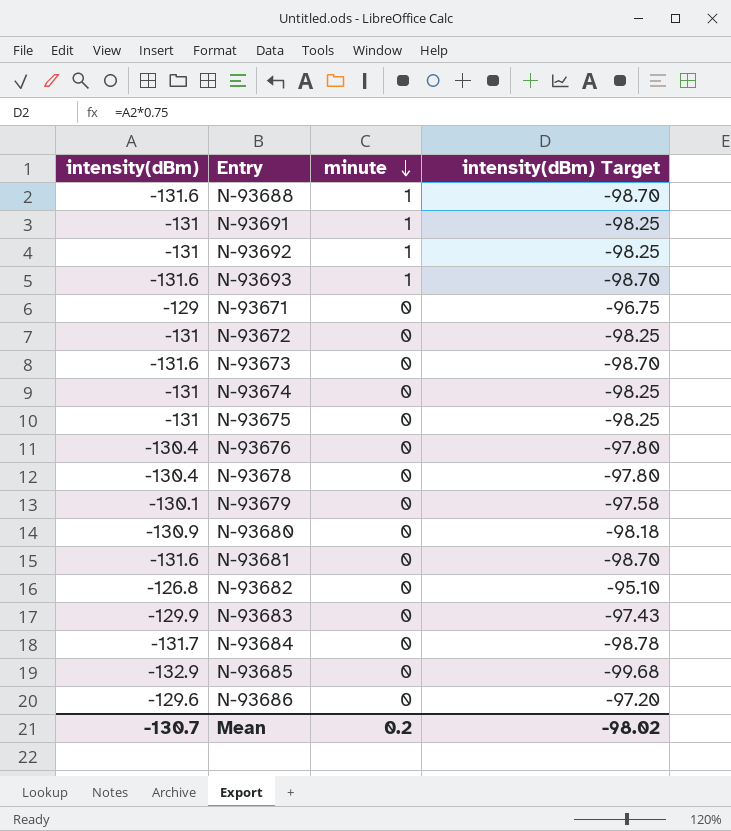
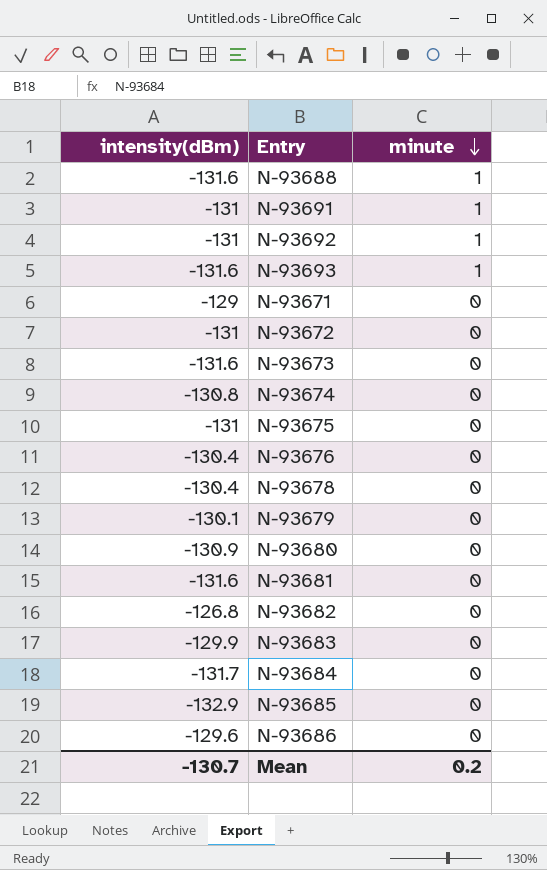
column intensity(dBm) Target | formula: [intensity(dBm)] * 0.75 -> none
N-93674 | intensity(dBm): -131 -> -130.8

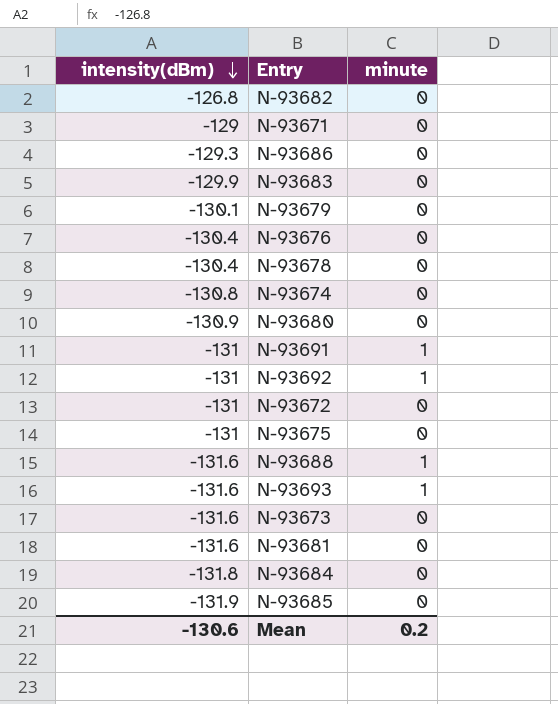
row order: minute descending -> intensity(dBm) descending
N-93686 | intensity(dBm): -129.6 -> -129.3
N-93684 | intensity(dBm): -131.7 -> -131.8
N-93685 | intensity(dBm): -132.9 -> -131.9
Mean | intensity(dBm): -130.7 -> -130.6

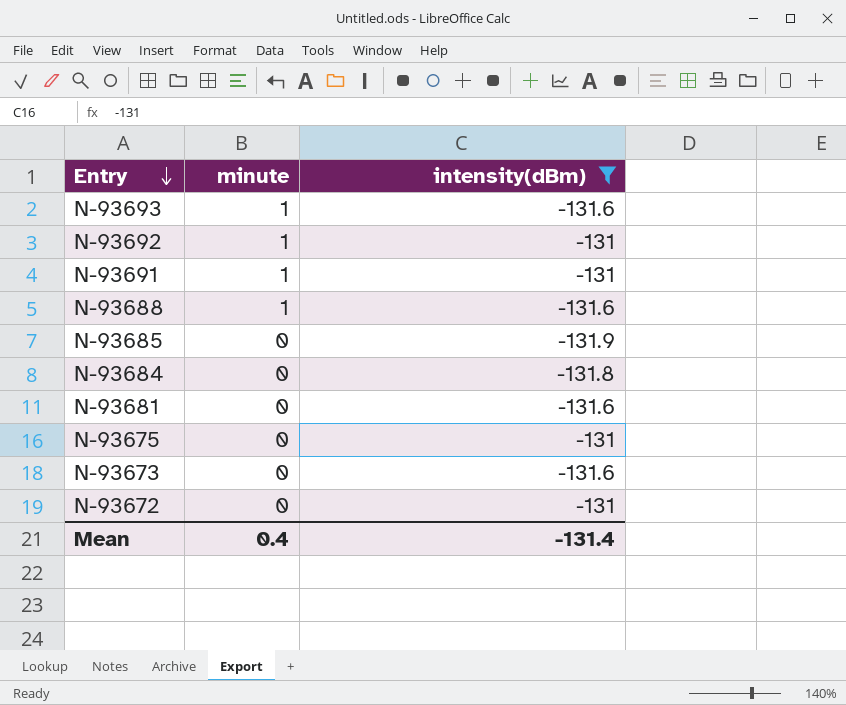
filter: none -> intensity(dBm) <= -131
row order: intensity(dBm) descending -> Entry descending
column intensity(dBm) | position: 1 -> 3
Mean | minute: 0.2 -> 0.4
Mean | intensity(dBm): -130.6 -> -131.4

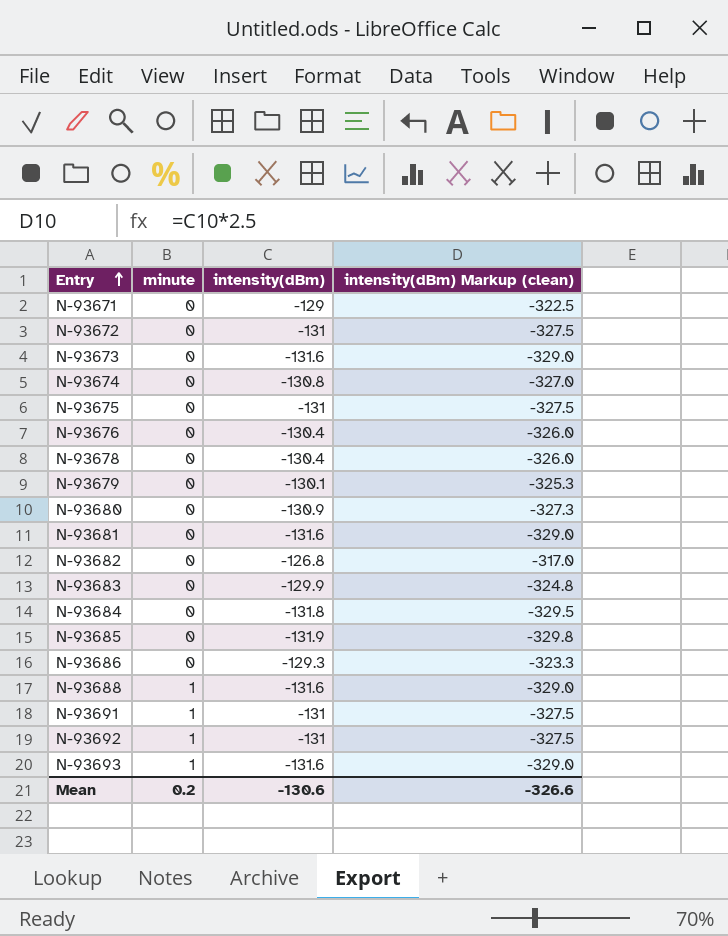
filter: intensity(dBm) <= -131 -> none
row order: Entry descending -> Entry ascending
column intensity(dBm) Markup (clean) | formula: none -> [intensity(dBm)] * 2.5
Mean | minute: 0.4 -> 0.2
Mean | intensity(dBm): -131.4 -> -130.6

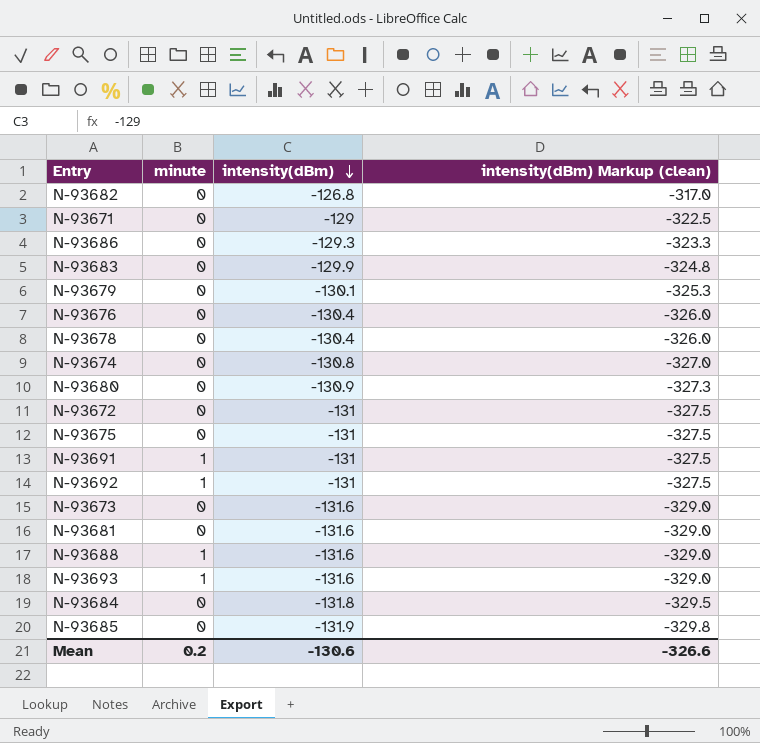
row order: Entry ascending -> intensity(dBm) descending

